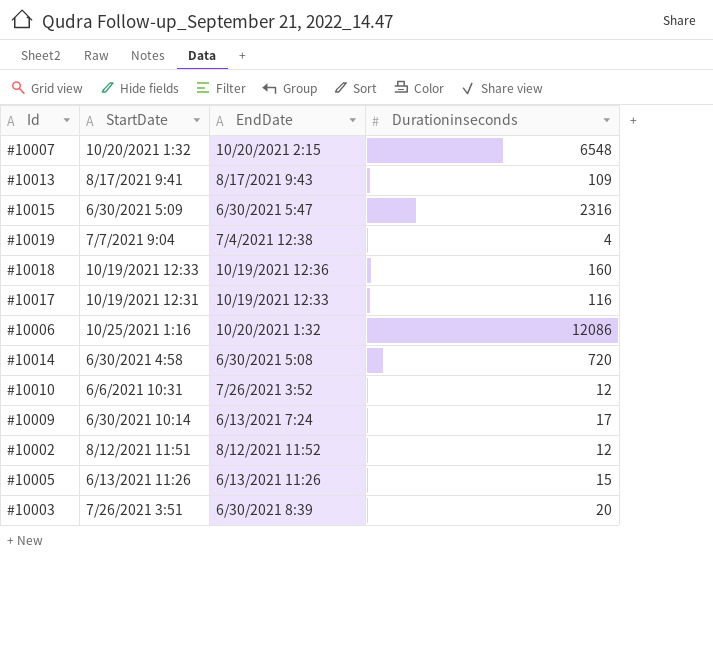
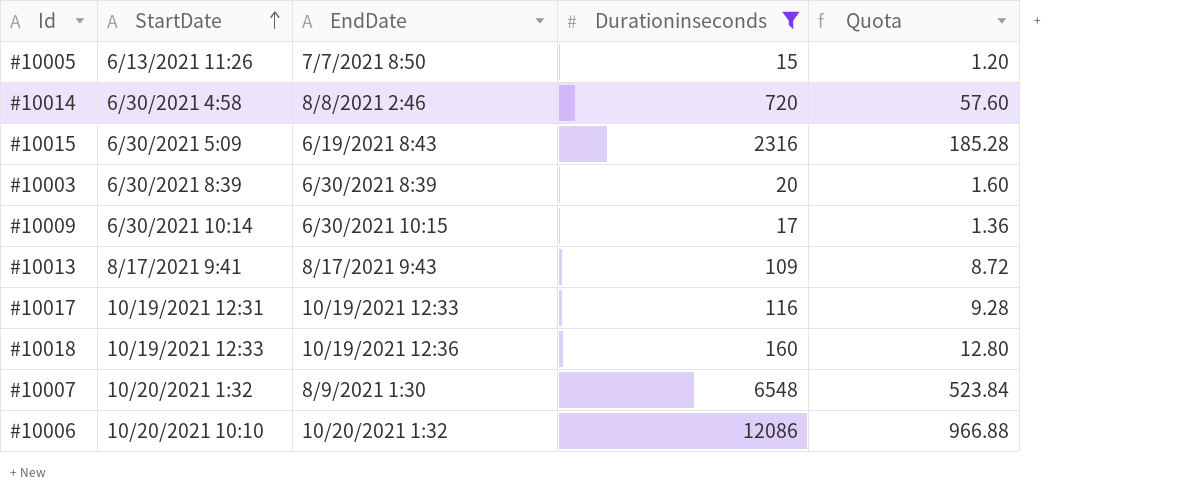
filter: none -> Durationinseconds >= 15
row order: none -> StartDate ascending
column Quota | formula: none -> [Durationinseconds] * 0.08
#10005 | EndDate: 6/13/2021 11:26 -> 7/7/2021 8:50
#10014 | EndDate: 6/30/2021 5:08 -> 8/8/2021 2:46
#10015 | EndDate: 6/30/2021 5:47 -> 6/19/2021 8:43
#10003 | StartDate: 7/26/2021 3:51 -> 6/30/2021 8:39
#10009 | EndDate: 6/13/2021 7:24 -> 6/30/2021 10:15
#10007 | EndDate: 10/20/2021 2:15 -> 8/9/2021 1:30
#10006 | StartDate: 10/25/2021 1:16 -> 10/20/2021 10:10

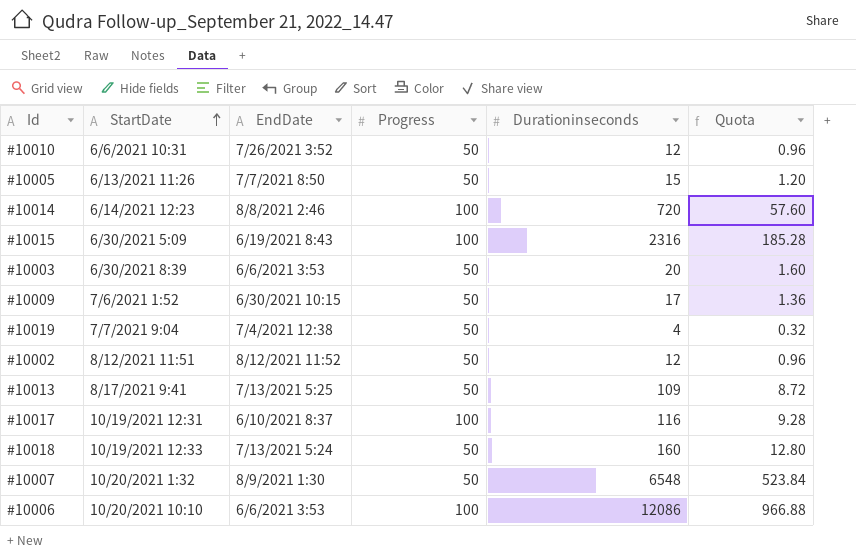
filter: Durationinseconds >= 15 -> none
column Progress | position: none -> 4
#10014 | StartDate: 6/30/2021 4:58 -> 6/14/2021 12:23
#10003 | EndDate: 6/30/2021 8:39 -> 6/6/2021 3:53
#10009 | StartDate: 6/30/2021 10:14 -> 7/6/2021 1:52
#10013 | EndDate: 8/17/2021 9:43 -> 7/13/2021 5:25
#10017 | EndDate: 10/19/2021 12:33 -> 6/10/2021 8:37
#10018 | EndDate: 10/19/2021 12:36 -> 7/13/2021 5:24
#10006 | EndDate: 10/20/2021 1:32 -> 6/6/2021 3:53

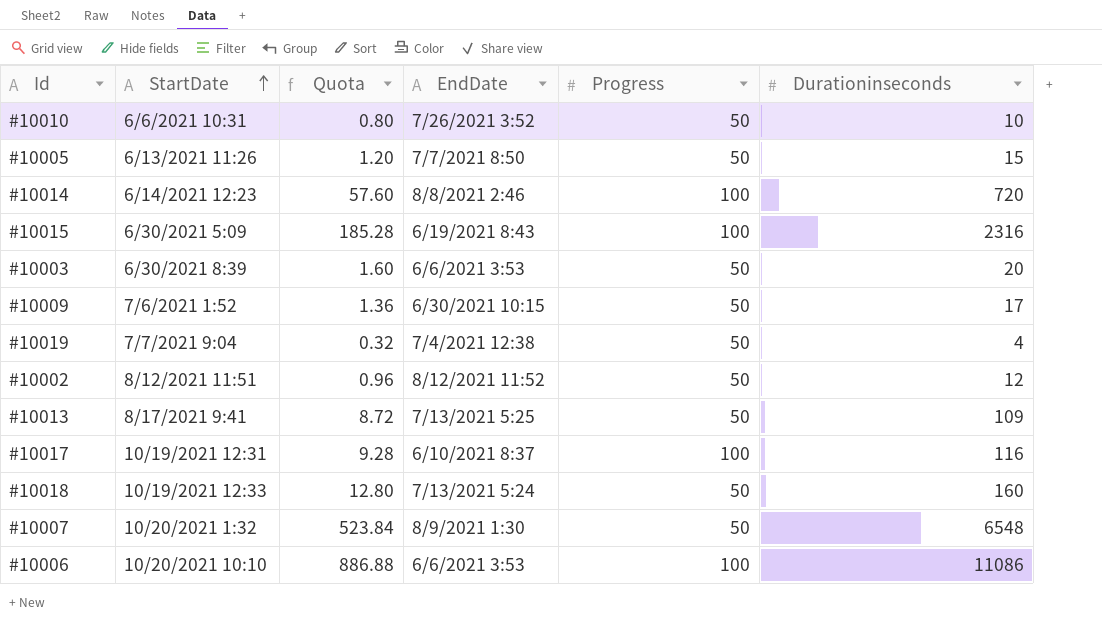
column Quota | position: 6 -> 3
#10010 | Quota: 0.96 -> 0.80
#10010 | Durationinseconds: 12 -> 10
#10006 | Quota: 966.88 -> 886.88
#10006 | Durationinseconds: 12086 -> 11086

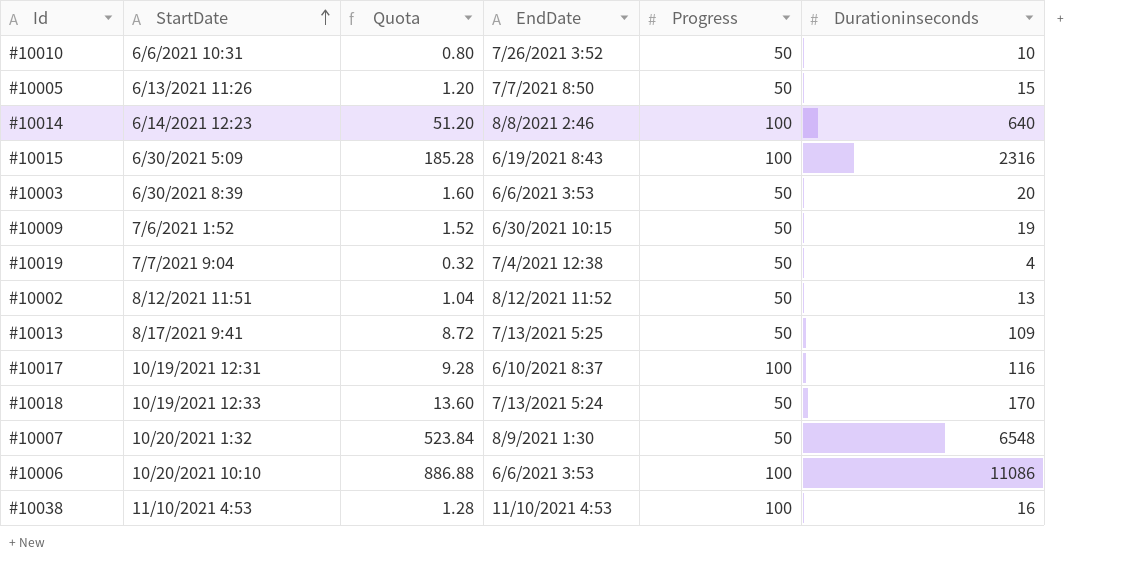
#10014 | Quota: 57.60 -> 51.20
#10014 | Durationinseconds: 720 -> 640
#10009 | Quota: 1.36 -> 1.52
#10009 | Durationinseconds: 17 -> 19
#10002 | Quota: 0.96 -> 1.04
#10002 | Durationinseconds: 12 -> 13
#10018 | Quota: 12.80 -> 13.60
#10018 | Durationinseconds: 160 -> 170
row #10038: none -> 11/10/2021 4:53 | 1.28 | 11/10/2021 4:53 | 100 | 16

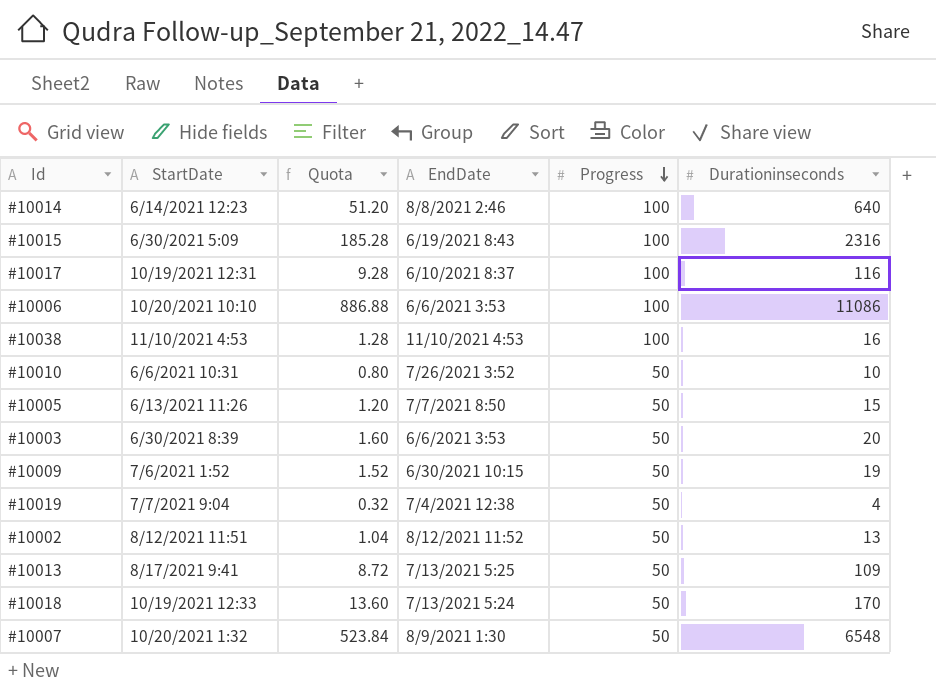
row order: StartDate ascending -> Progress descending

